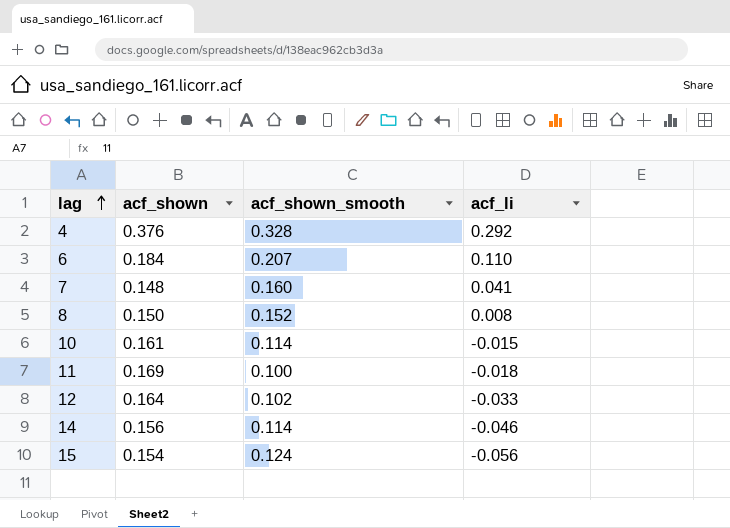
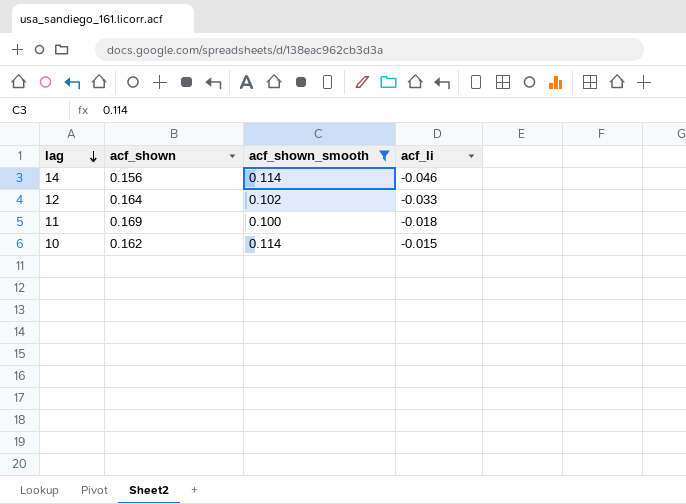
filter: none -> acf_shown_smooth <= 0.114
row order: lag ascending -> lag descending
10 | acf_shown: 0.161 -> 0.162

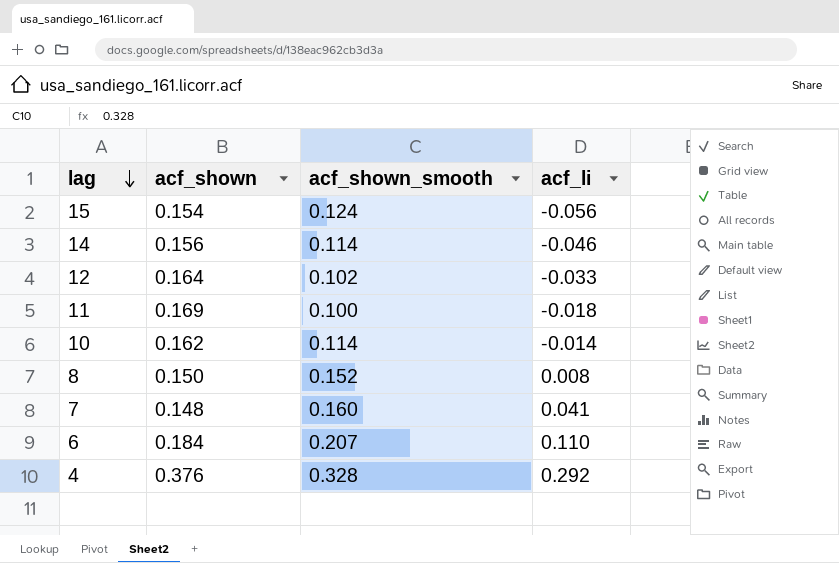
filter: acf_shown_smooth <= 0.114 -> none
10 | acf_li: -0.015 -> -0.014

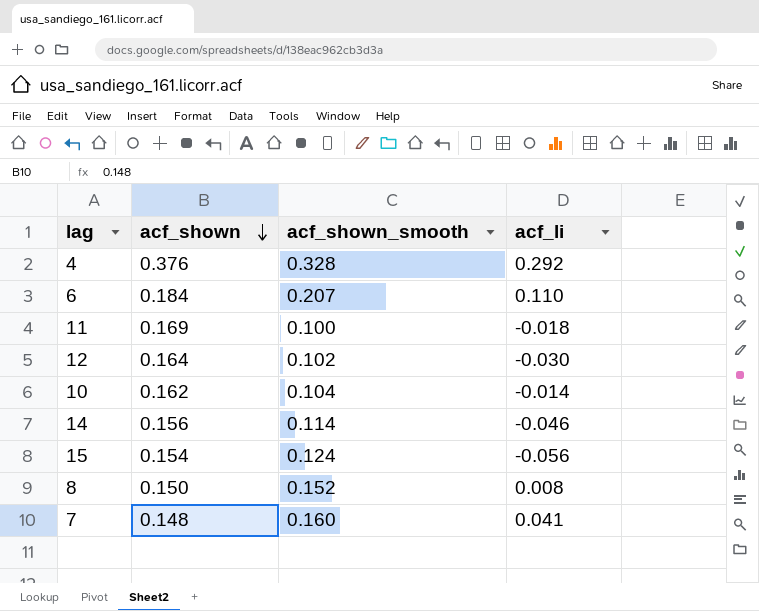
row order: lag descending -> acf_shown descending
12 | acf_li: -0.033 -> -0.030
10 | acf_shown_smooth: 0.114 -> 0.104

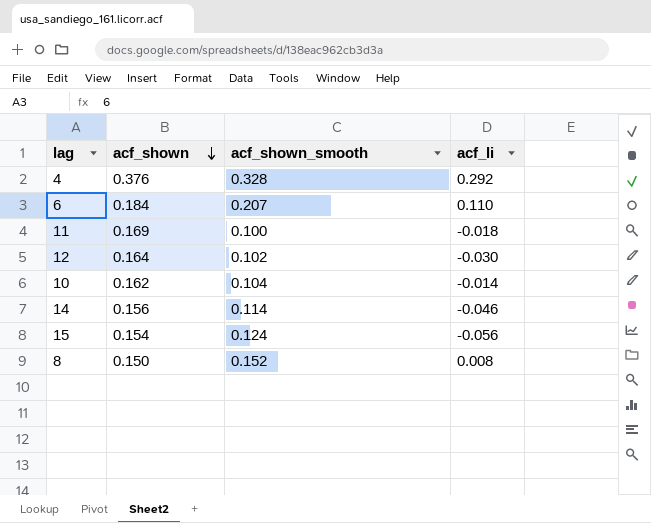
row 7: 0.148 | 0.160 | 0.041 -> none

